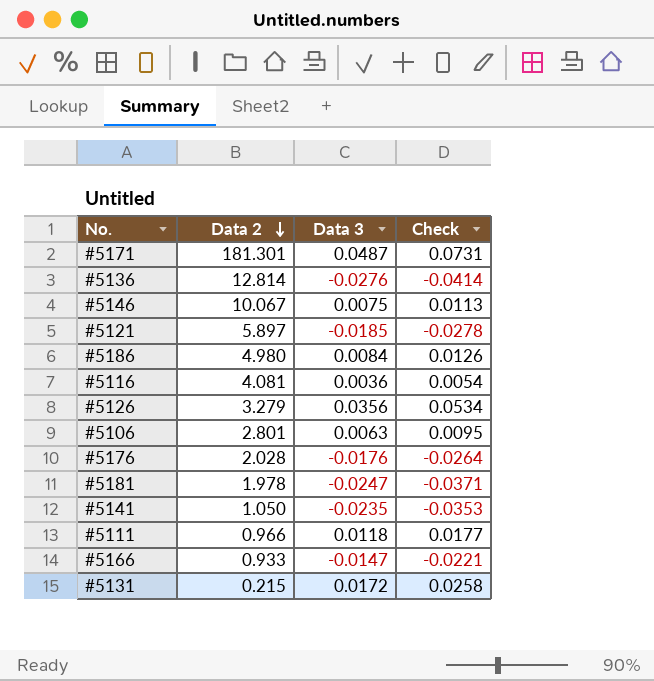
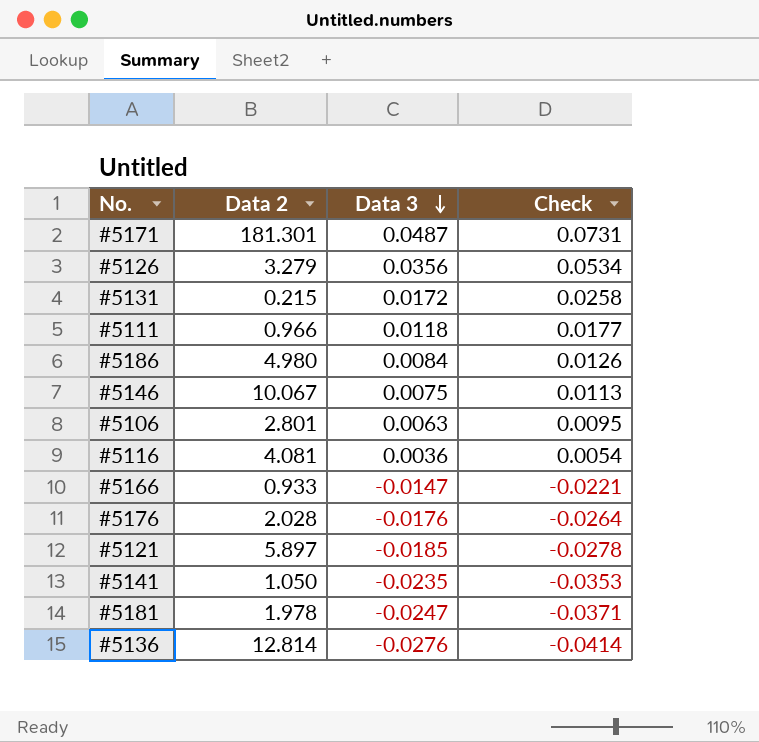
row order: Data 2 descending -> Data 3 descending

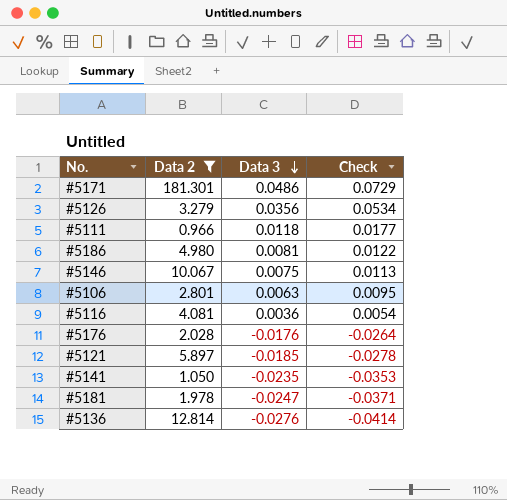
filter: none -> Data 2 >= 0.966
#5171 | Data 3: 0.0487 -> 0.0486
#5171 | Check: 0.0731 -> 0.0729
#5186 | Data 3: 0.0084 -> 0.0081
#5186 | Check: 0.0126 -> 0.0122

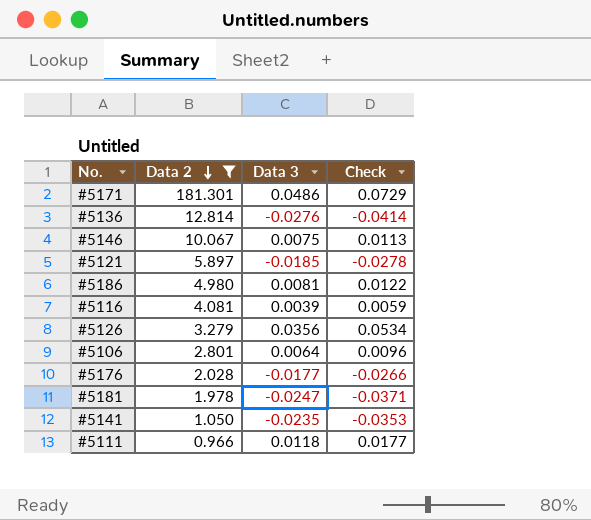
row order: Data 3 descending -> Data 2 descending
#5116 | Data 3: 0.0036 -> 0.0039
#5116 | Check: 0.0054 -> 0.0059
#5106 | Data 3: 0.0063 -> 0.0064
#5106 | Check: 0.0095 -> 0.0096
#5176 | Data 3: -0.0176 -> -0.0177
#5176 | Check: -0.0264 -> -0.0266

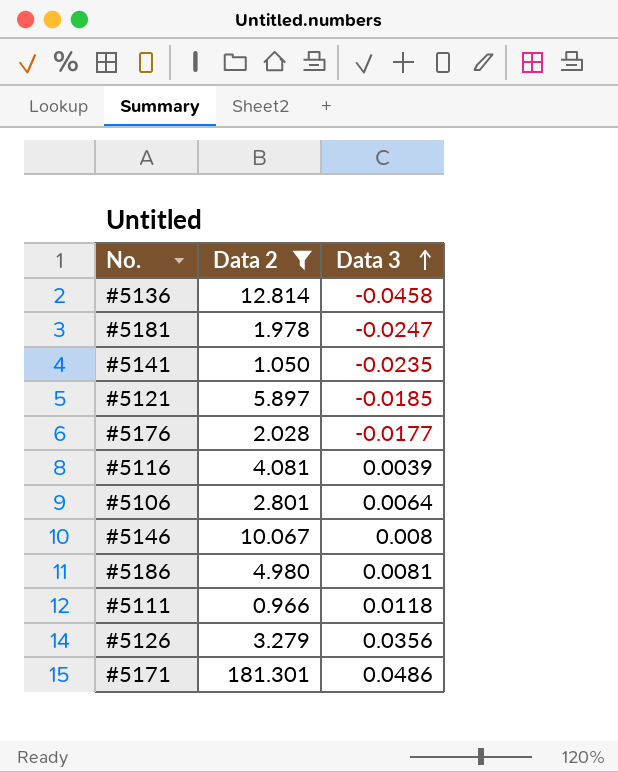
row order: Data 2 descending -> Data 3 ascending
column Check | formula: [Data 3] * 1.5 -> none
#5136 | Data 3: -0.0276 -> -0.0458
#5146 | Data 3: 0.0075 -> 0.008

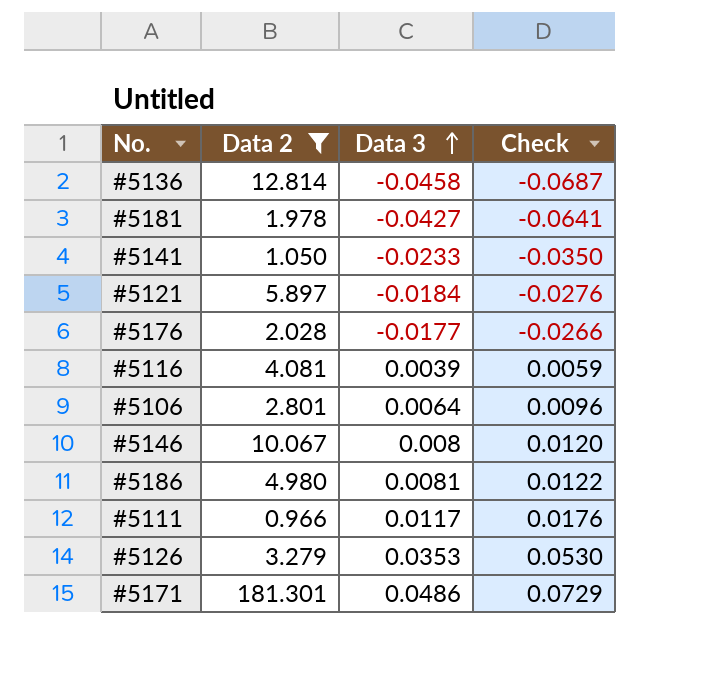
column Check | formula: none -> [Data 3] * 1.5
#5181 | Data 3: -0.0247 -> -0.0427
#5141 | Data 3: -0.0235 -> -0.0233
#5121 | Data 3: -0.0185 -> -0.0184
#5111 | Data 3: 0.0118 -> 0.0117
#5126 | Data 3: 0.0356 -> 0.0353

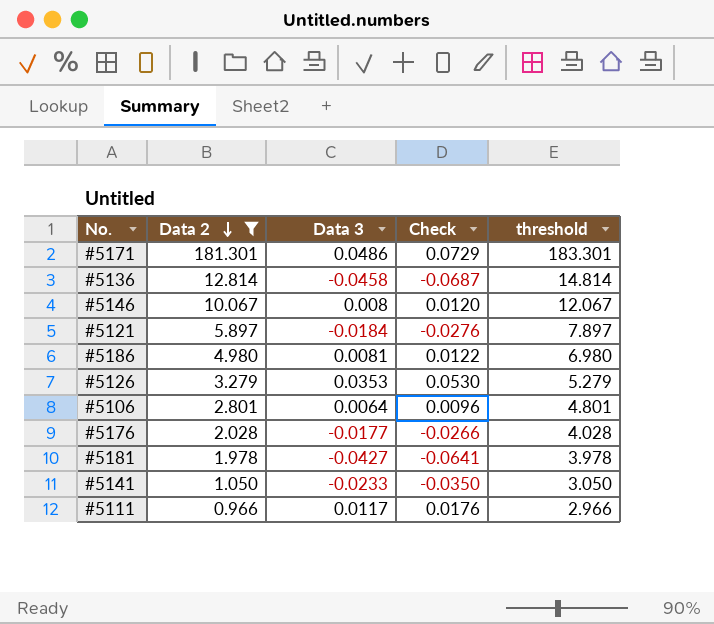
row order: Data 3 ascending -> Data 2 descending
column threshold | formula: none -> [Data 2] + 2
row #5116: 4.081 | 0.0039 | 0.0059 -> none

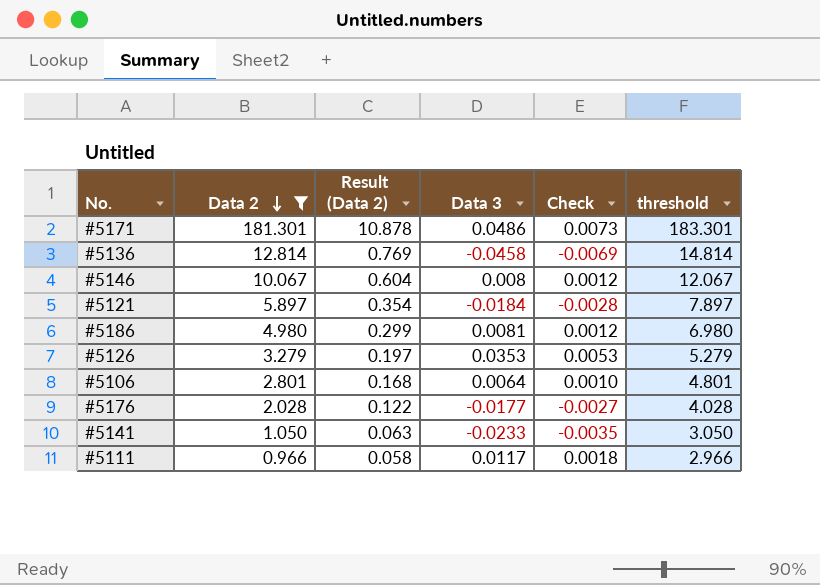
column Result (Data 2) | formula: none -> [Data 2] * 0.06
column Check | formula: [Data 3] * 1.5 -> [Data 3] * 0.15
row #5181: 1.978 | -0.0427 | -0.0641 | 3.978 -> none

